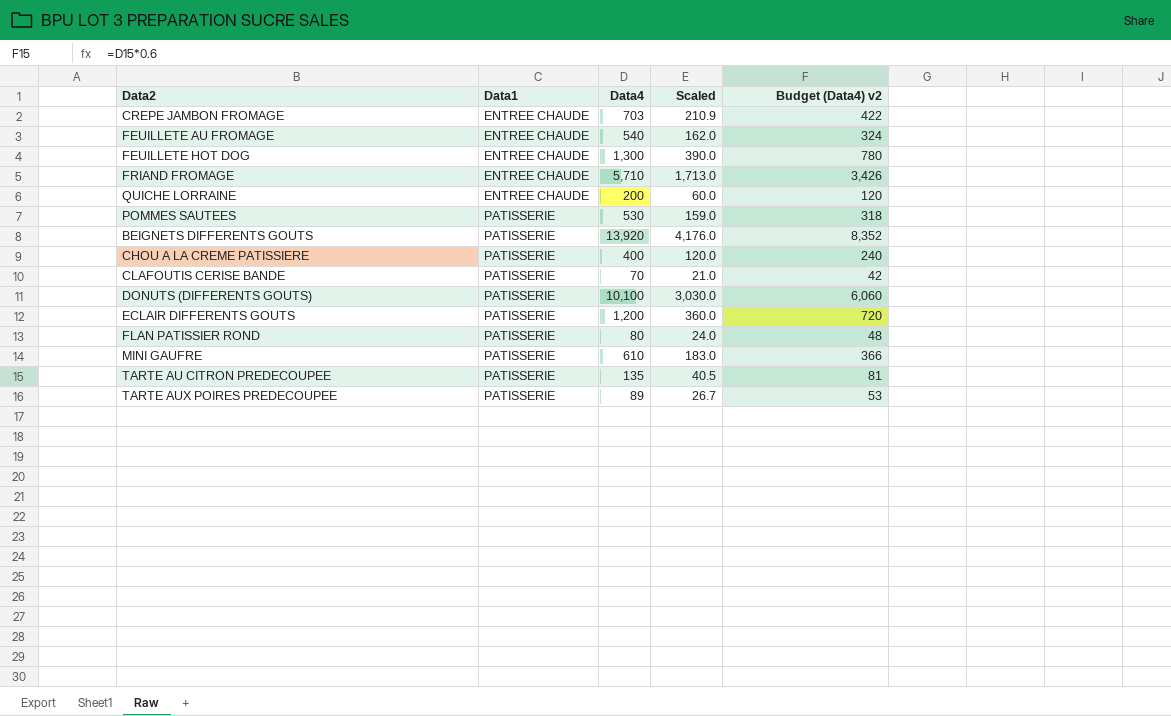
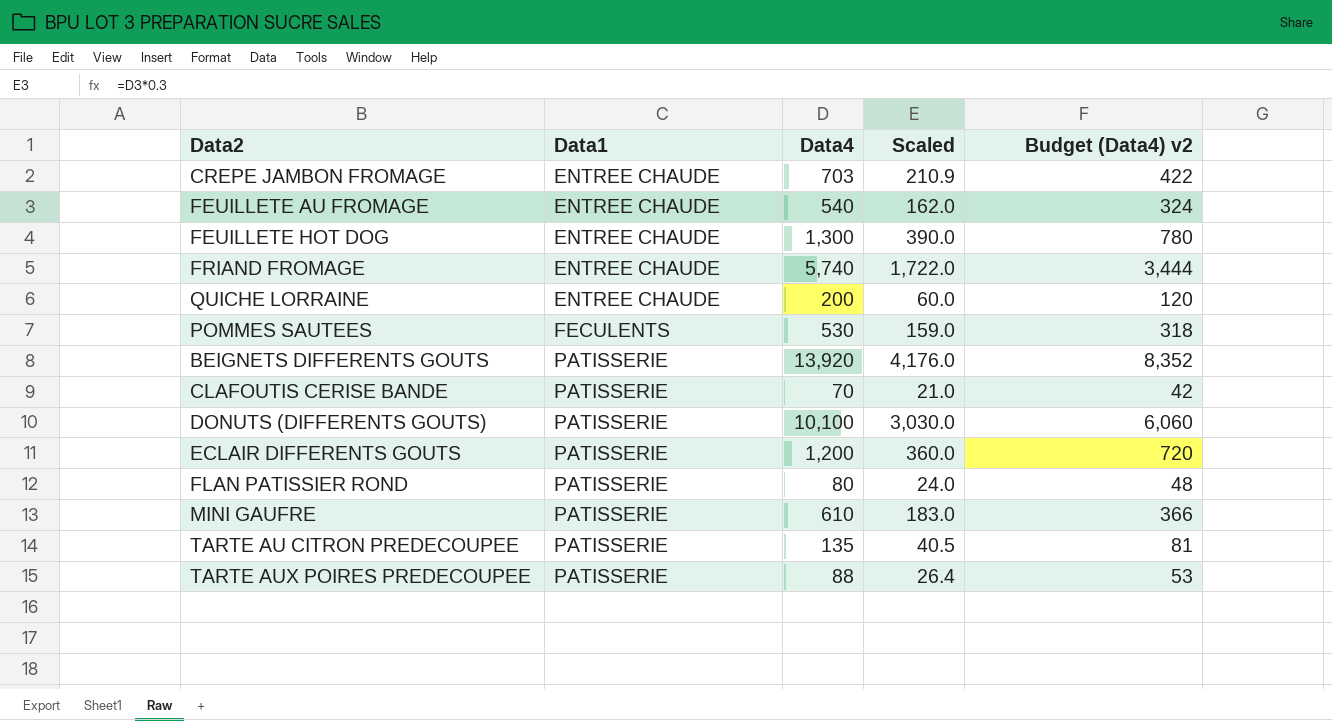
row CHOU A LA CREME PATISSIERE: PATISSERIE | 400 | 120.0 | 240 -> none
FRIAND FROMAGE | Data4: 5,710 -> 5,740
FRIAND FROMAGE | Scaled: 1,713.0 -> 1,722.0
FRIAND FROMAGE | Budget (Data4) v2: 3,426 -> 3,444
POMMES SAUTEES | Data1: PATISSERIE -> FECULENTS
TARTE AUX POIRES PREDECOUPEE | Data4: 89 -> 88
TARTE AUX POIRES PREDECOUPEE | Scaled: 26.7 -> 26.4

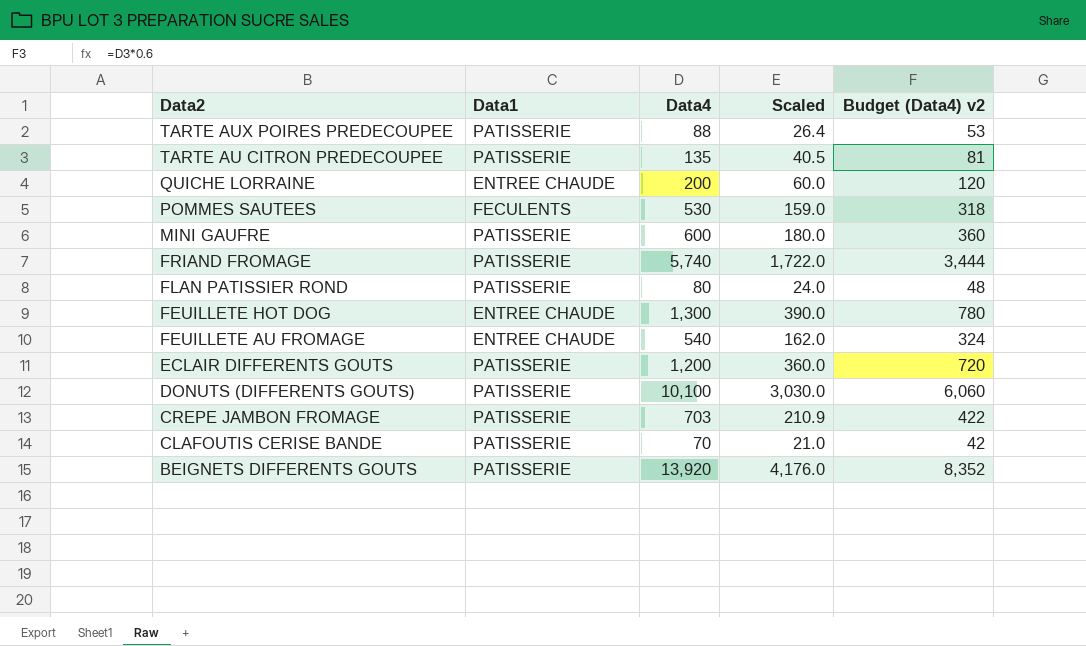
row order: Data1 ascending -> Data2 descending
MINI GAUFRE | Data4: 610 -> 600
MINI GAUFRE | Scaled: 183.0 -> 180.0
MINI GAUFRE | Budget (Data4) v2: 366 -> 360
FRIAND FROMAGE | Data1: ENTREE CHAUDE -> PATISSERIE
CREPE JAMBON FROMAGE | Data1: ENTREE CHAUDE -> PATISSERIE

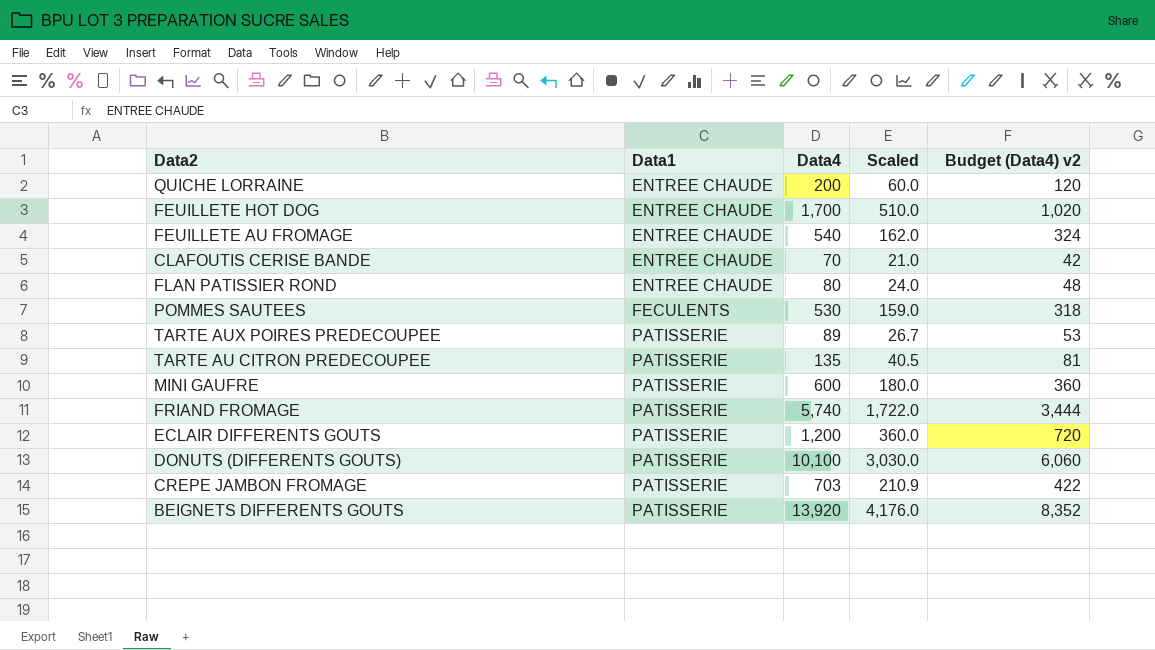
row order: Data2 descending -> Data1 ascending
FEUILLETE HOT DOG | Data4: 1,300 -> 1,700
FEUILLETE HOT DOG | Scaled: 390.0 -> 510.0
FEUILLETE HOT DOG | Budget (Data4) v2: 780 -> 1,020
CLAFOUTIS CERISE BANDE | Data1: PATISSERIE -> ENTREE CHAUDE
FLAN PATISSIER ROND | Data1: PATISSERIE -> ENTREE CHAUDE
TARTE AUX POIRES PREDECOUPEE | Data4: 88 -> 89
TARTE AUX POIRES PREDECOUPEE | Scaled: 26.4 -> 26.7

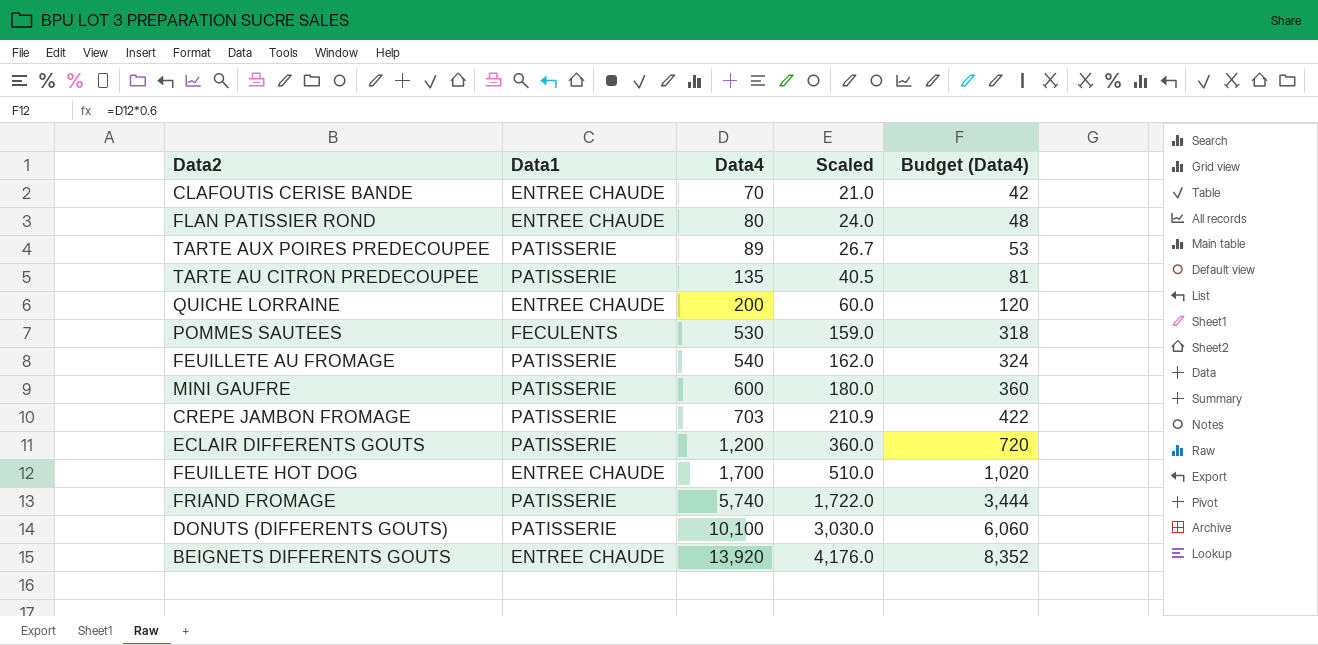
row order: Data1 ascending -> Data4 ascending
column name: Budget (Data4) v2 -> Budget (Data4)
FEUILLETE AU FROMAGE | Data1: ENTREE CHAUDE -> PATISSERIE
BEIGNETS DIFFERENTS GOUTS | Data1: PATISSERIE -> ENTREE CHAUDE

